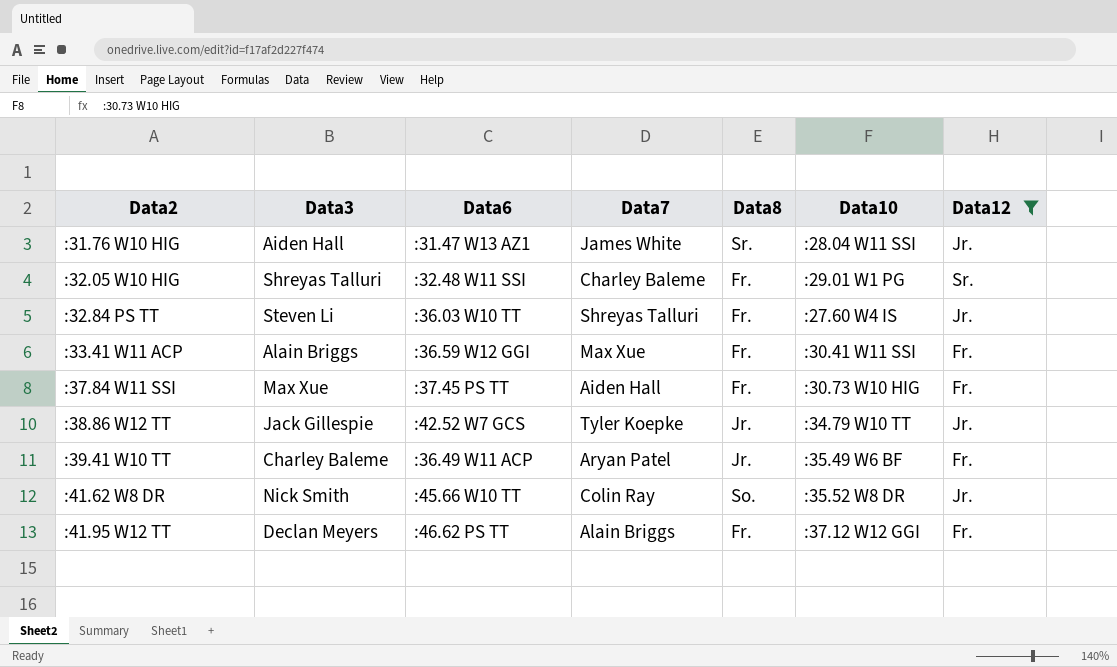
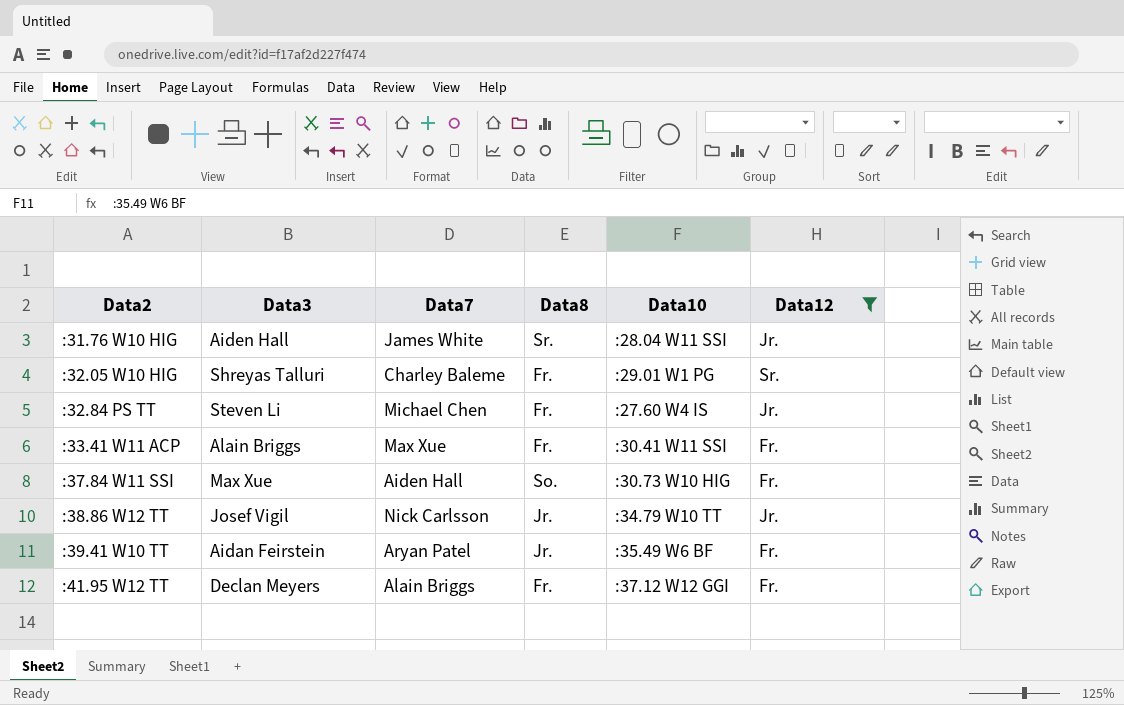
column Data6 | position: 3 -> none
row :41.62 W8 DR: Nick Smith | :45.66 W10 TT | Colin Ray | So. | :35.52 W8 DR | Jr. -> none
:32.84 PS TT | Data7: Shreyas Talluri -> Michael Chen
:37.84 W11 SSI | Data8: Fr. -> So.
:38.86 W12 TT | Data3: Jack Gillespie -> Josef Vigil
:38.86 W12 TT | Data7: Tyler Koepke -> Nick Carlsson
:39.41 W10 TT | Data3: Charley Baleme -> Aidan Feirstein

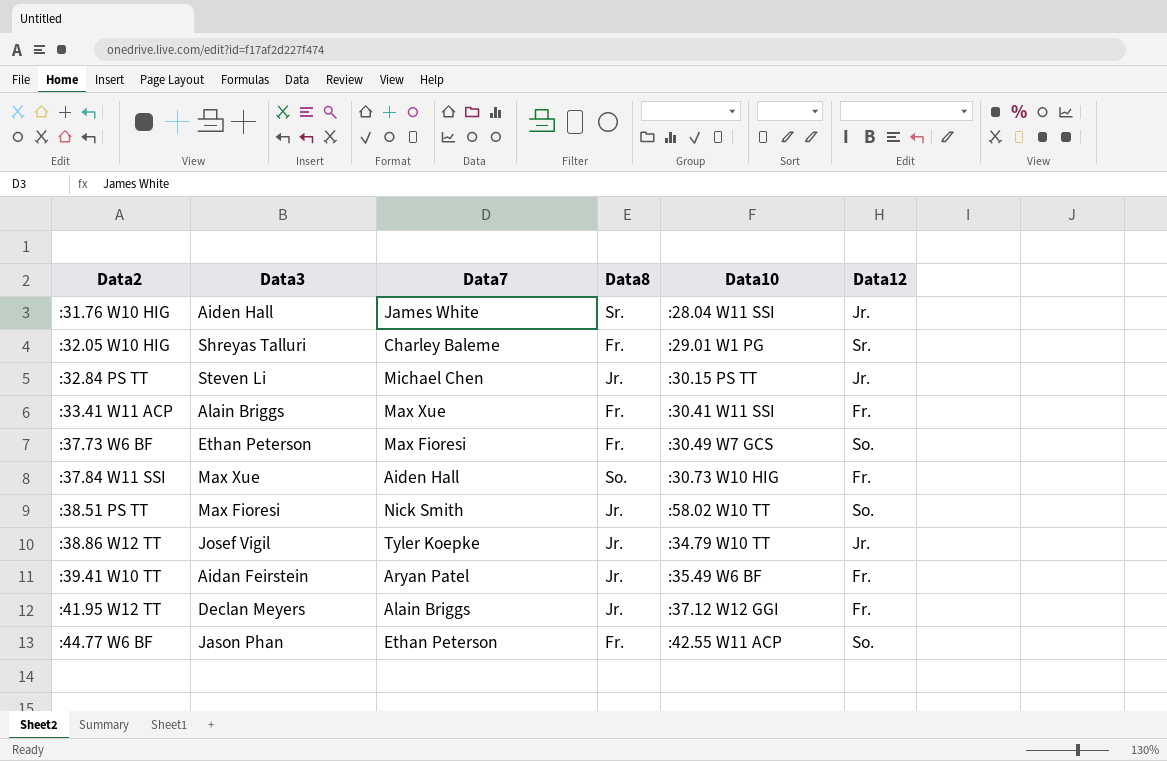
filter: Data12 != So. -> none
:32.84 PS TT | Data8: Fr. -> Jr.
:32.84 PS TT | Data10: :27.60 W4 IS -> :30.15 PS TT
:38.86 W12 TT | Data7: Nick Carlsson -> Tyler Koepke
:41.95 W12 TT | Data8: Fr. -> Jr.

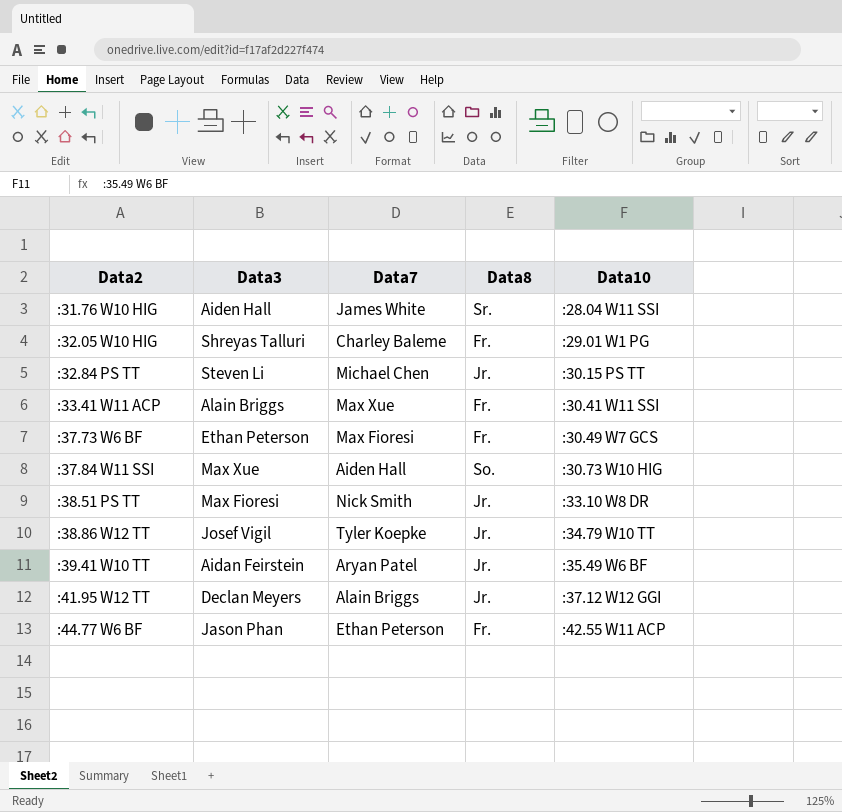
column Data12 | position: 6 -> none
:38.51 PS TT | Data10: :58.02 W10 TT -> :33.10 W8 DR

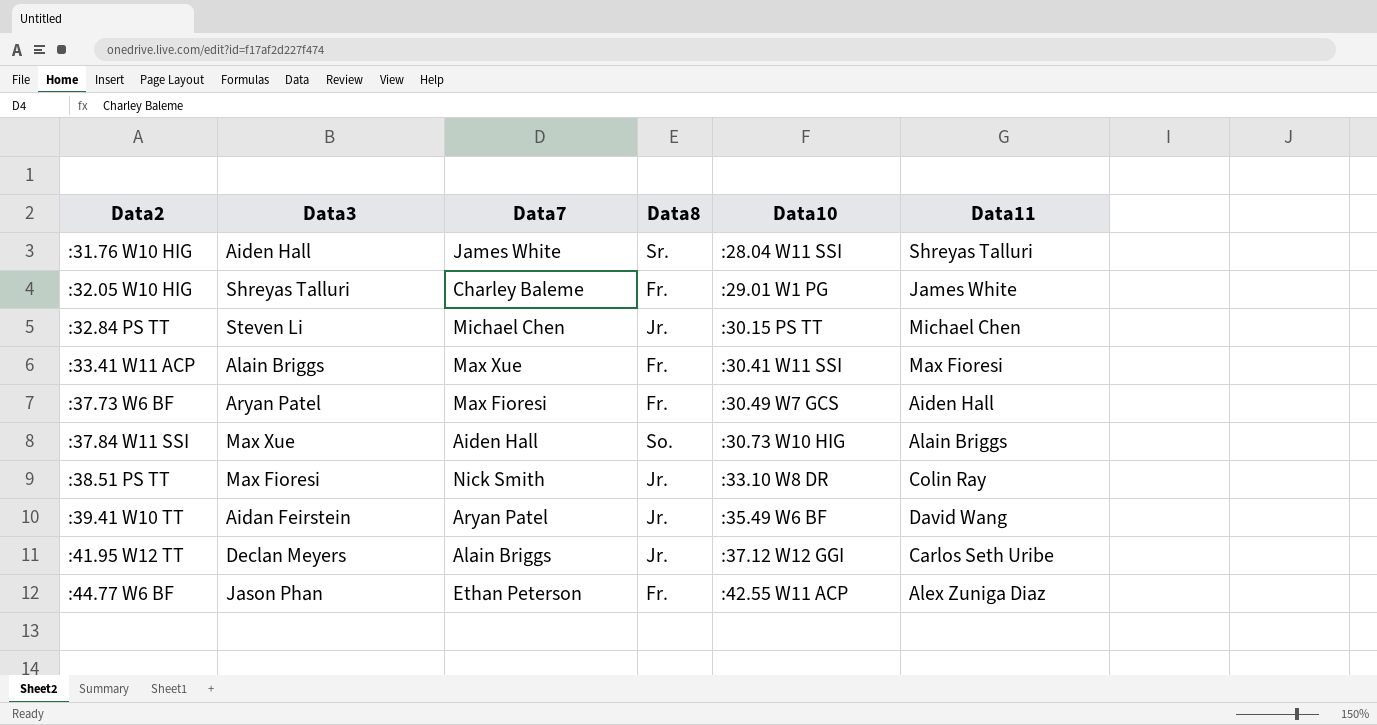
column Data11 | position: none -> 6
row :38.86 W12 TT: Josef Vigil | Tyler Koepke | Jr. | :34.79 W10 TT -> none
:37.73 W6 BF | Data3: Ethan Peterson -> Aryan Patel

